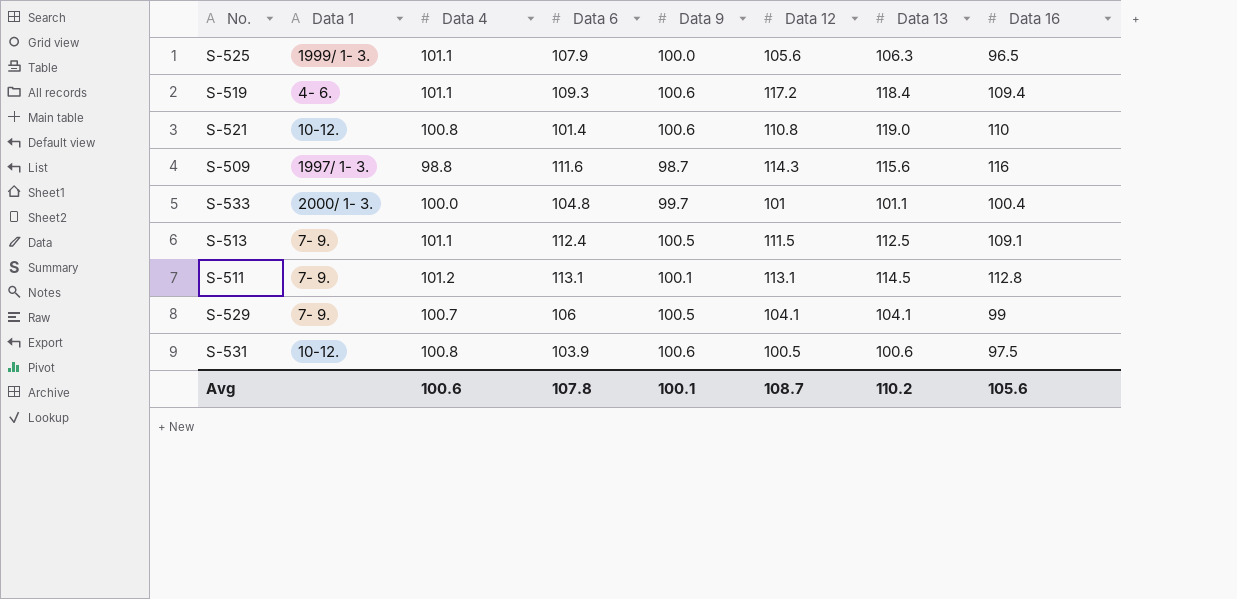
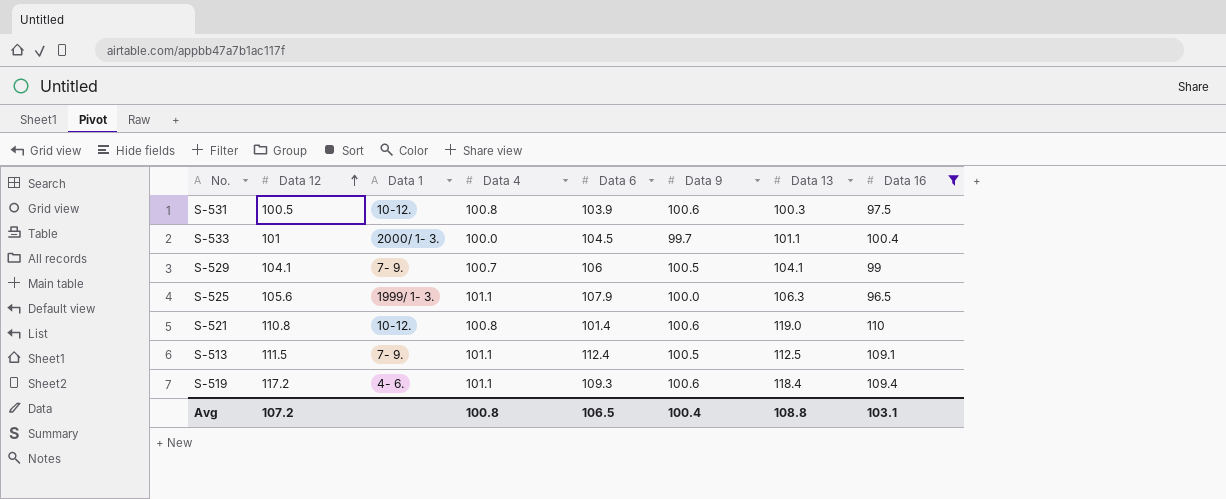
filter: none -> Data 16 <= 110
row order: none -> Data 12 ascending
column Data 12 | position: 6 -> 2
S-531 | Data 13: 100.6 -> 100.3
S-533 | Data 6: 104.8 -> 104.5
Avg | Data 12: 108.7 -> 107.2
Avg | Data 4: 100.6 -> 100.8
Avg | Data 6: 107.8 -> 106.5
Avg | Data 9: 100.1 -> 100.4
Avg | Data 13: 110.2 -> 108.8
Avg | Data 16: 105.6 -> 103.1

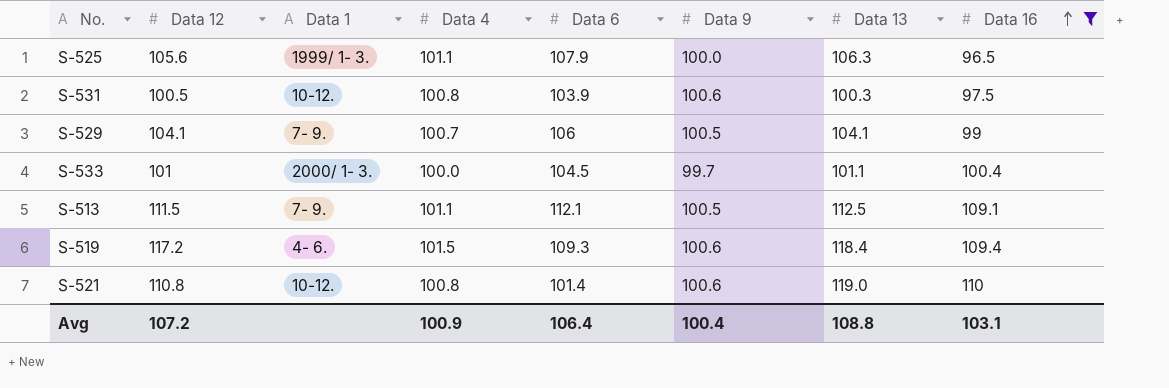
row order: Data 12 ascending -> Data 16 ascending
S-513 | Data 6: 112.4 -> 112.1
S-519 | Data 4: 101.1 -> 101.5
Avg | Data 4: 100.8 -> 100.9
Avg | Data 6: 106.5 -> 106.4

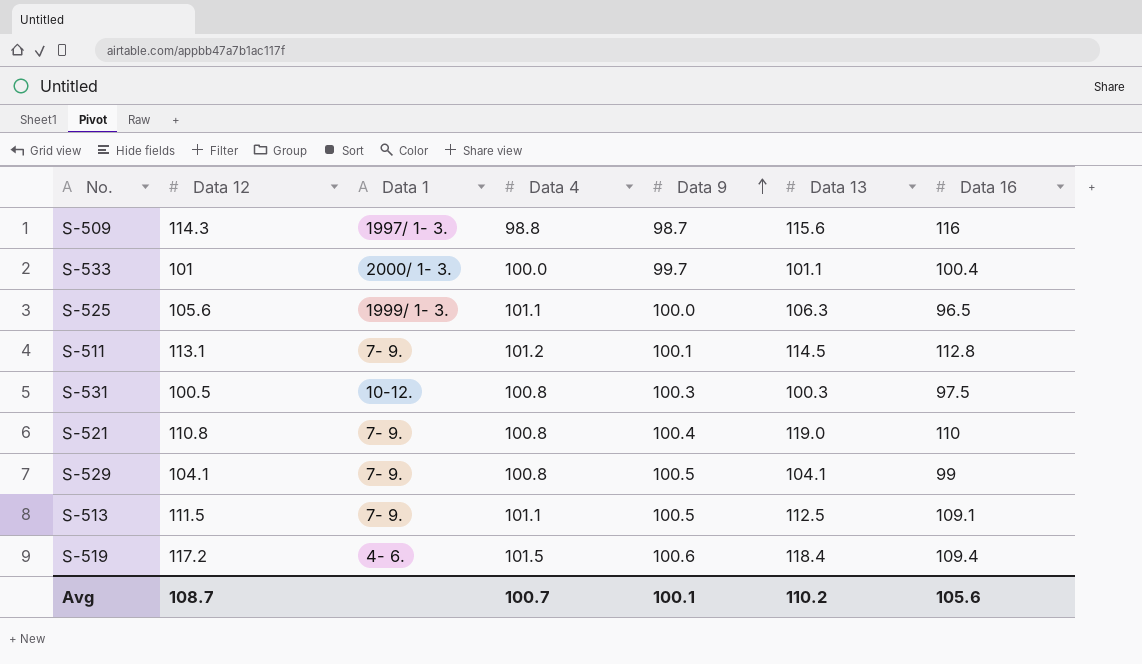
filter: Data 16 <= 110 -> none
row order: Data 16 ascending -> Data 9 ascending
column Data 6 | position: 5 -> none
S-531 | Data 9: 100.6 -> 100.3
S-521 | Data 1: 10-12. -> 7- 9.
S-521 | Data 9: 100.6 -> 100.4
S-529 | Data 4: 100.7 -> 100.8
Avg | Data 12: 107.2 -> 108.7
Avg | Data 4: 100.9 -> 100.7
Avg | Data 9: 100.4 -> 100.1
Avg | Data 13: 108.8 -> 110.2
Avg | Data 16: 103.1 -> 105.6

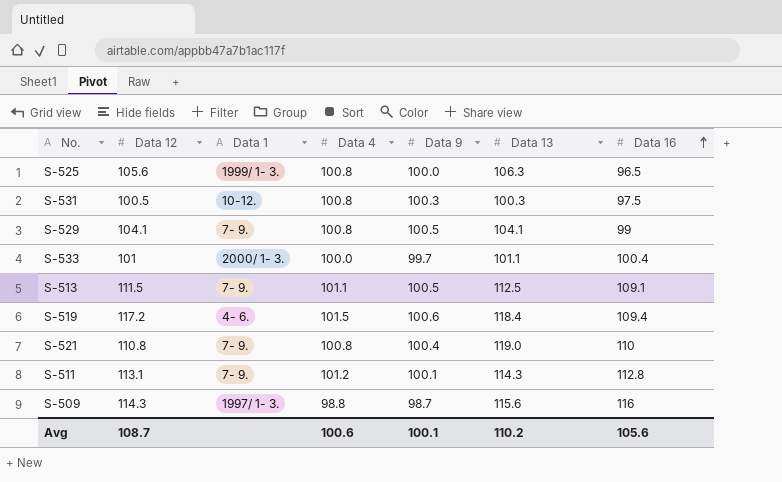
row order: Data 9 ascending -> Data 16 ascending
S-525 | Data 4: 101.1 -> 100.8
S-511 | Data 13: 114.5 -> 114.3
Avg | Data 4: 100.7 -> 100.6

